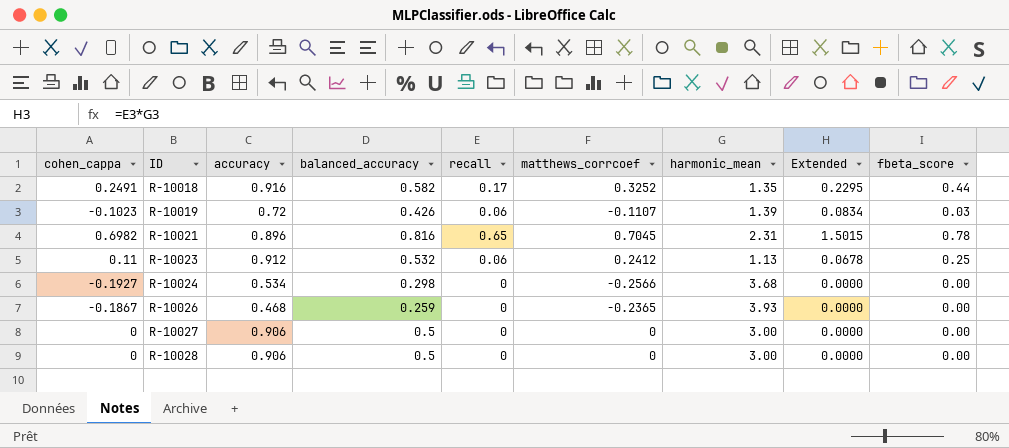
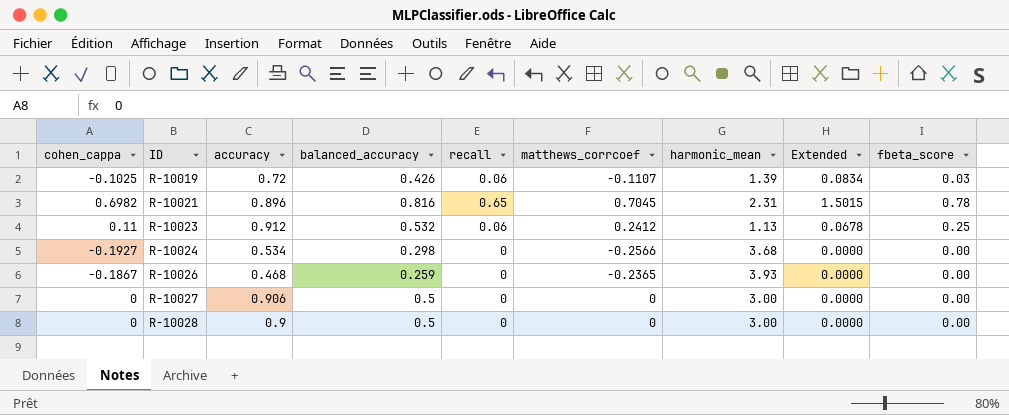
row R-10018: 0.2491 | 0.916 | 0.582 | 0.17 | 0.3252 | 1.35 | 0.2295 | 0.44 -> none
R-10019 | cohen_cappa: -0.1023 -> -0.1025
R-10028 | accuracy: 0.906 -> 0.9

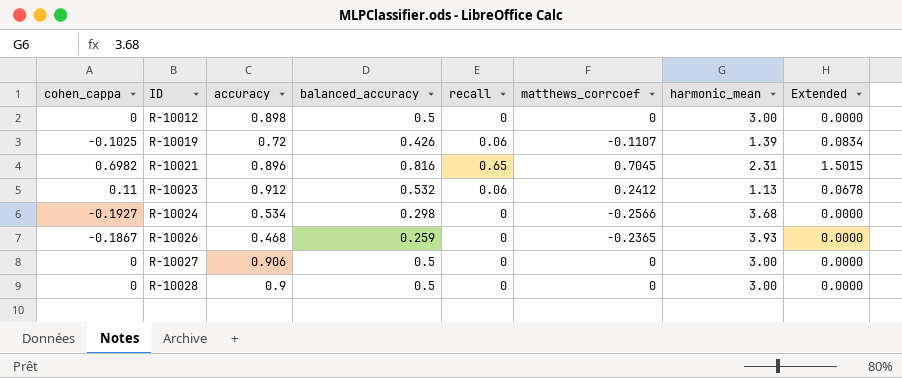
column fbeta_score | position: 9 -> none
row R-10012: none -> 0 | 0.898 | 0.5 | 0 | 0 | 3.00 | 0.0000

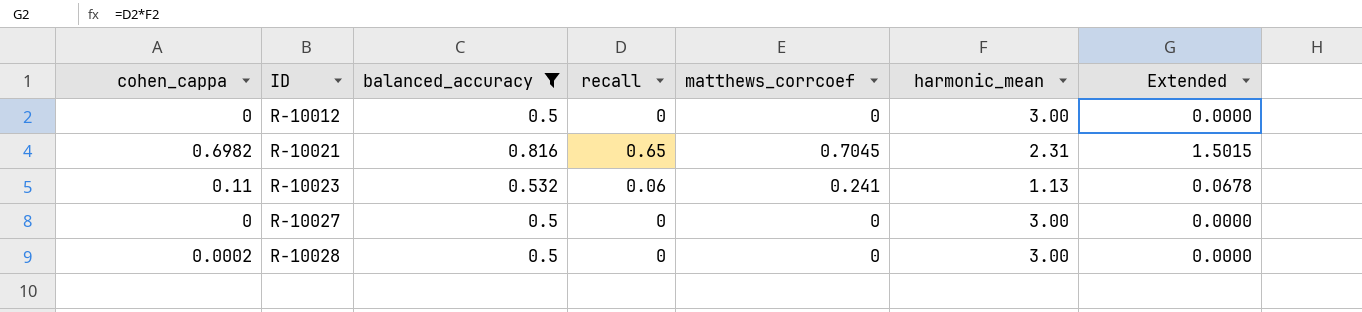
filter: none -> balanced_accuracy >= 0.5
column accuracy | position: 3 -> none
R-10023 | matthews_corrcoef: 0.2412 -> 0.241
R-10028 | cohen_cappa: 0 -> 0.0002

